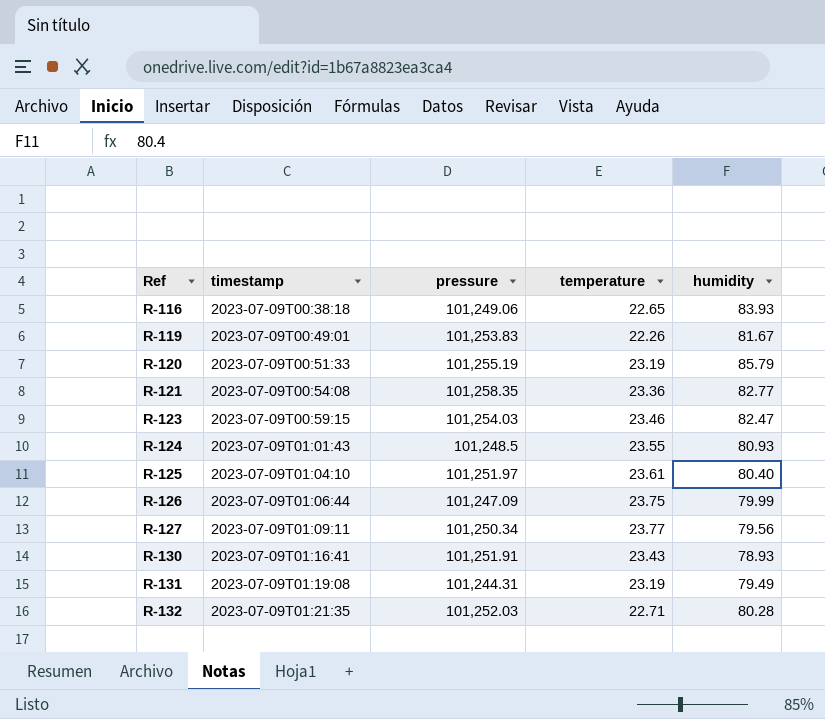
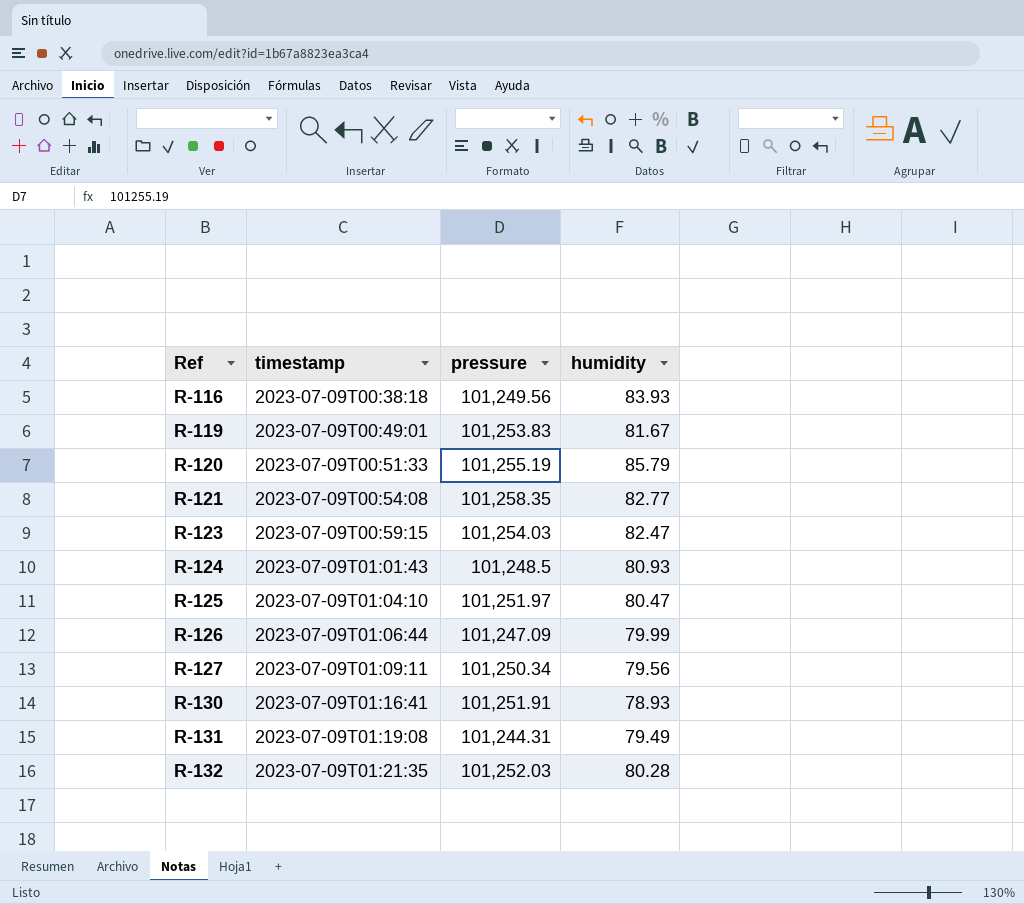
column temperature | position: 4 -> none
R-116 | pressure: 101,249.06 -> 101,249.56
R-125 | humidity: 80.40 -> 80.47

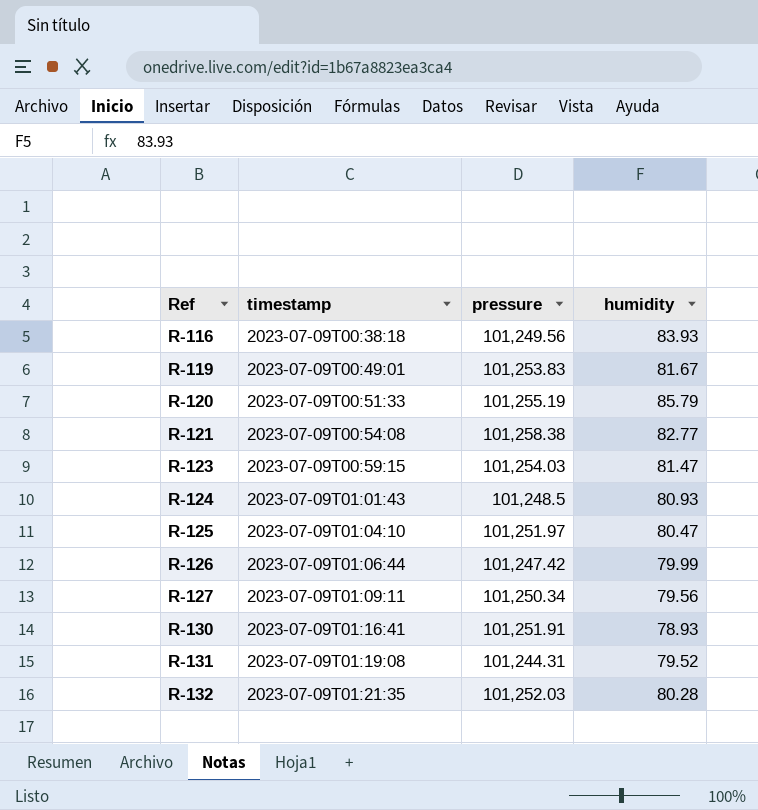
R-121 | pressure: 101,258.35 -> 101,258.38
R-123 | humidity: 82.47 -> 81.47
R-126 | pressure: 101,247.09 -> 101,247.42
R-131 | humidity: 79.49 -> 79.52

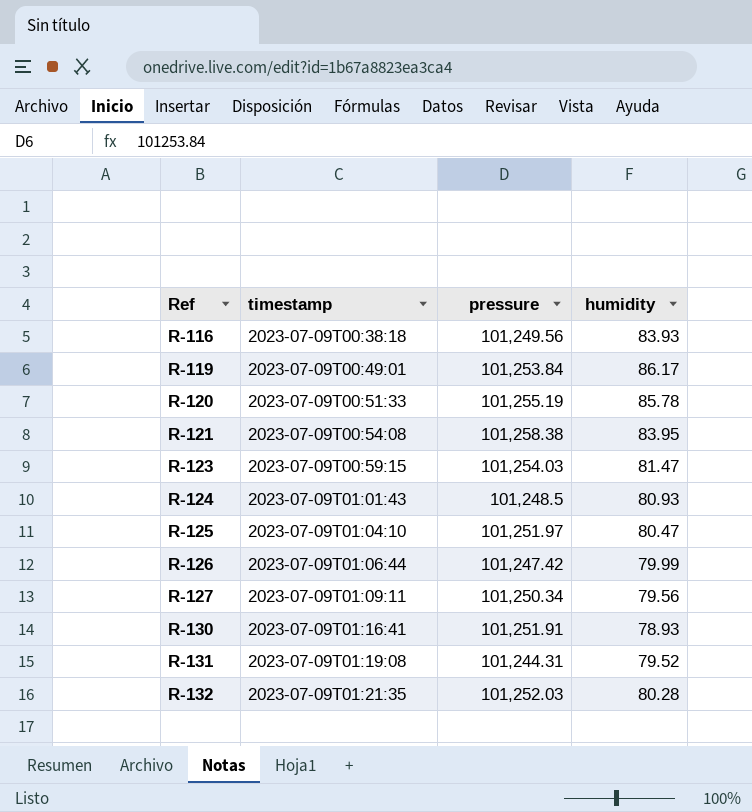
R-119 | pressure: 101,253.83 -> 101,253.84
R-119 | humidity: 81.67 -> 86.17
R-120 | humidity: 85.79 -> 85.78
R-121 | humidity: 82.77 -> 83.95

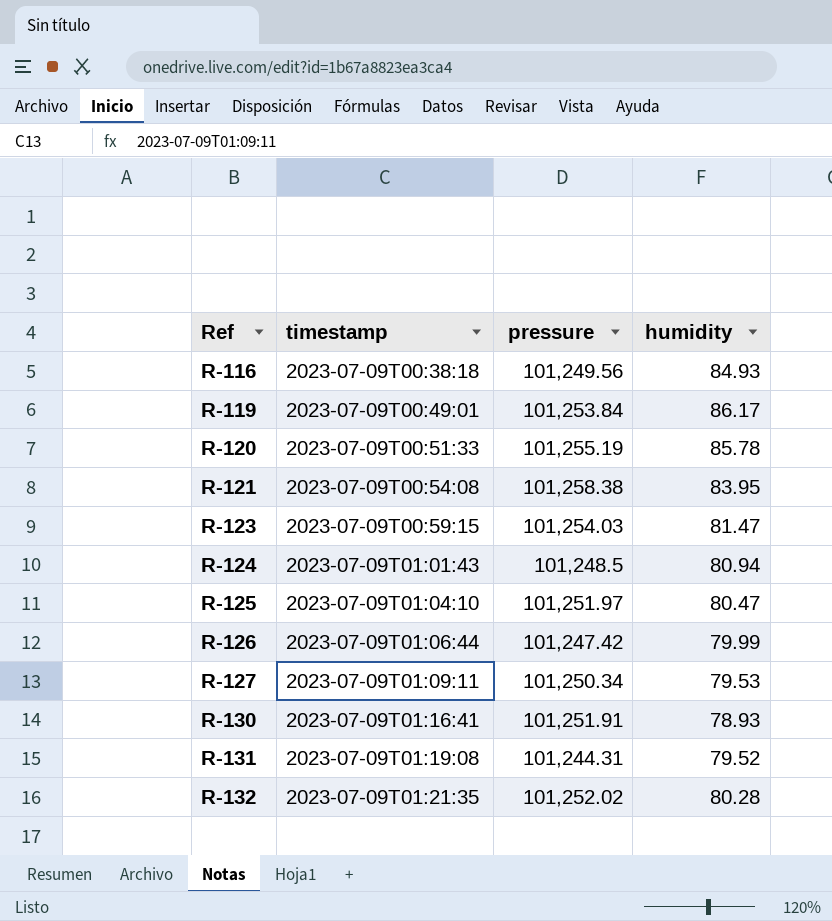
R-116 | humidity: 83.93 -> 84.93
R-124 | humidity: 80.93 -> 80.94
R-127 | humidity: 79.56 -> 79.53
R-132 | pressure: 101,252.03 -> 101,252.02

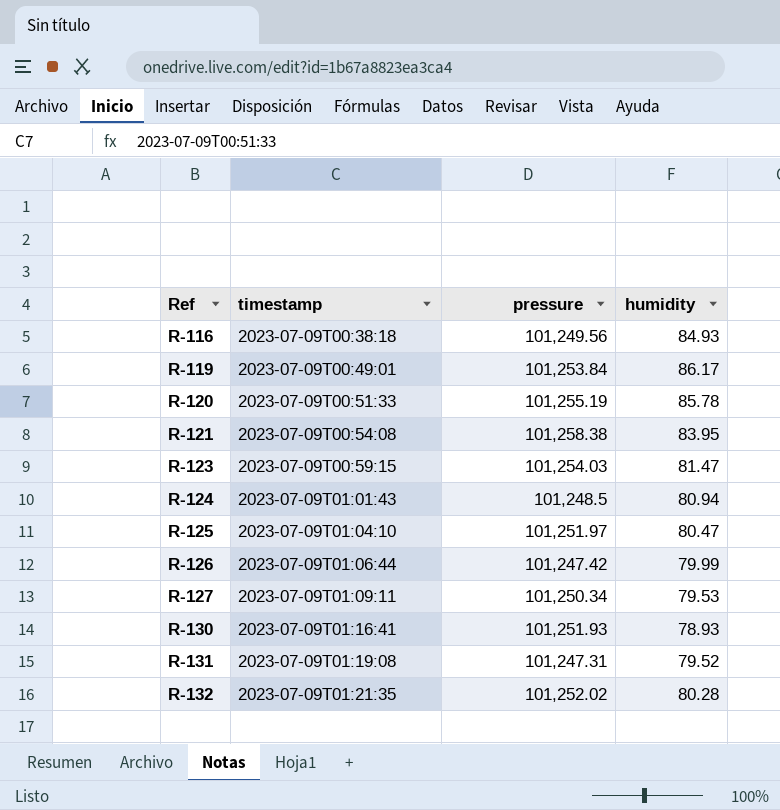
R-130 | pressure: 101,251.91 -> 101,251.93
R-131 | pressure: 101,244.31 -> 101,247.31

